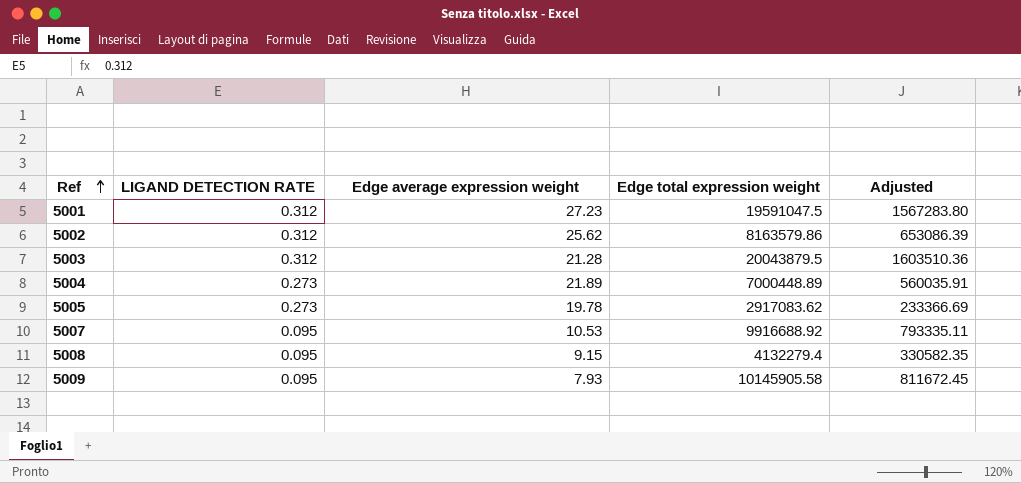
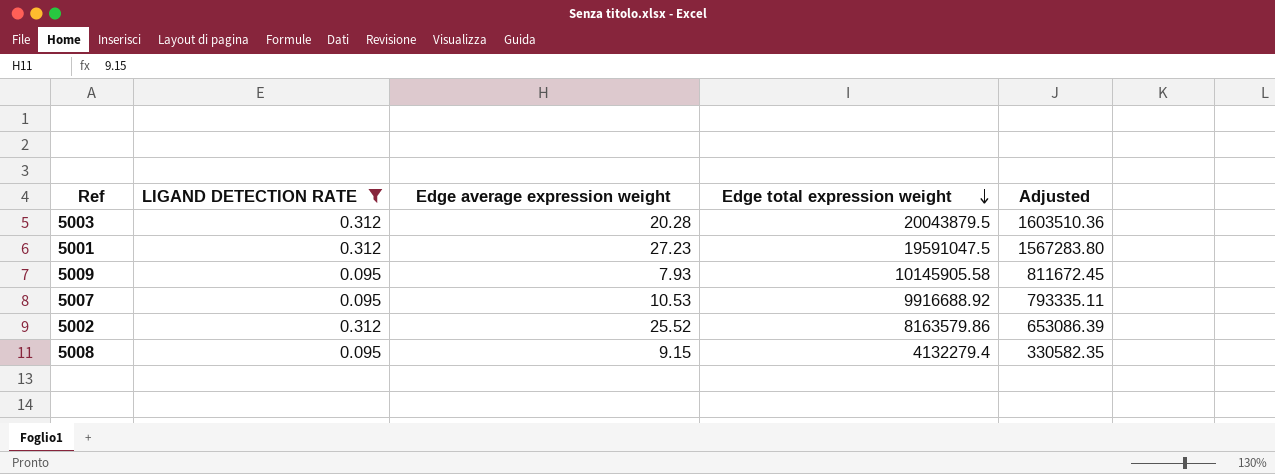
filter: none -> LIGAND DETECTION RATE != 0.273
row order: Ref ascending -> Edge total expression weight descending
5003 | Edge average expression weight: 21.28 -> 20.28
5002 | Edge average expression weight: 25.62 -> 25.52

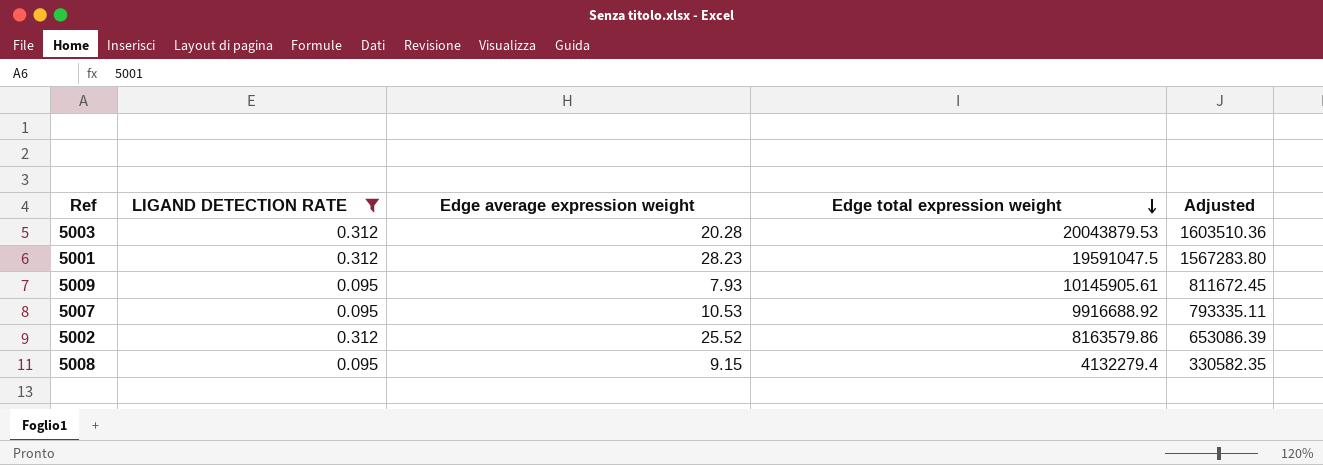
5003 | Edge total expression weight: 20043879.5 -> 20043879.53
5001 | Edge average expression weight: 27.23 -> 28.23
5009 | Edge total expression weight: 10145905.58 -> 10145905.61

